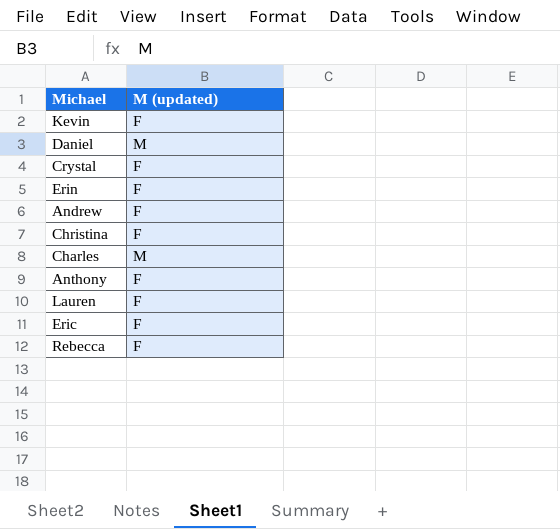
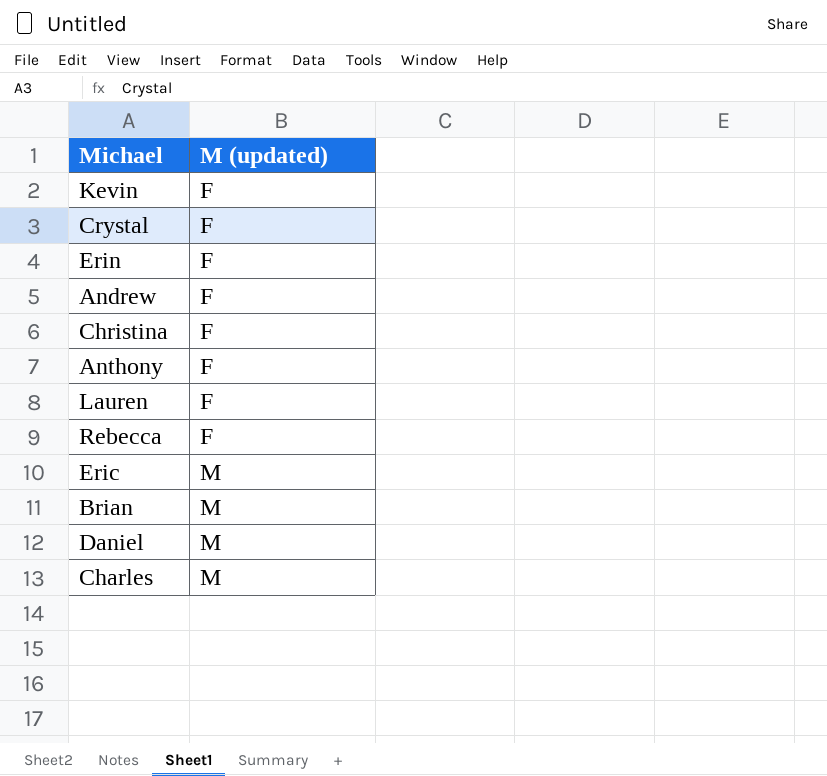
row order: none -> M (updated) ascending
Eric | M (updated): F -> M
row Brian: none -> M

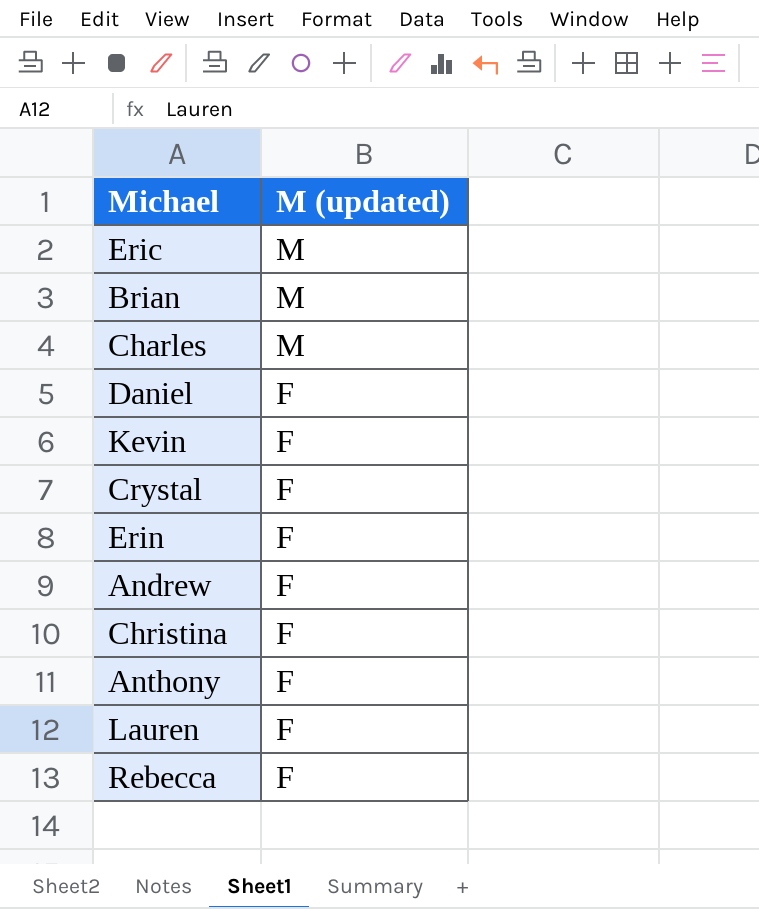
row order: M (updated) ascending -> M (updated) descending
Daniel | M (updated): M -> F

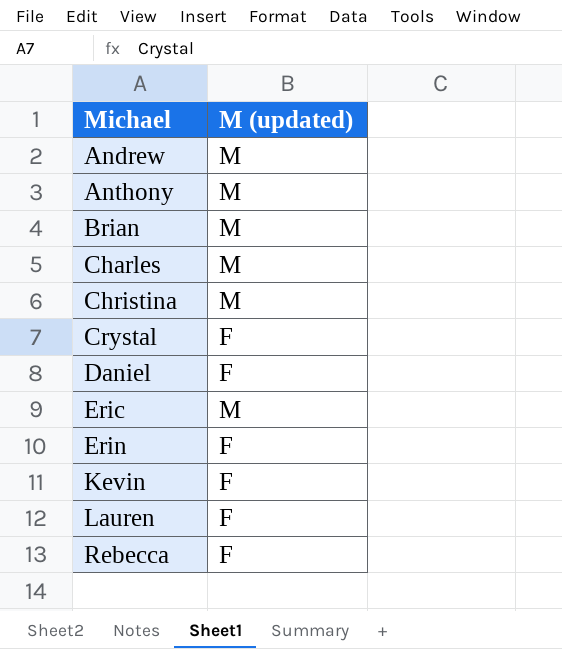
row order: M (updated) descending -> Michael ascending
Andrew | M (updated): F -> M
Anthony | M (updated): F -> M
Christina | M (updated): F -> M

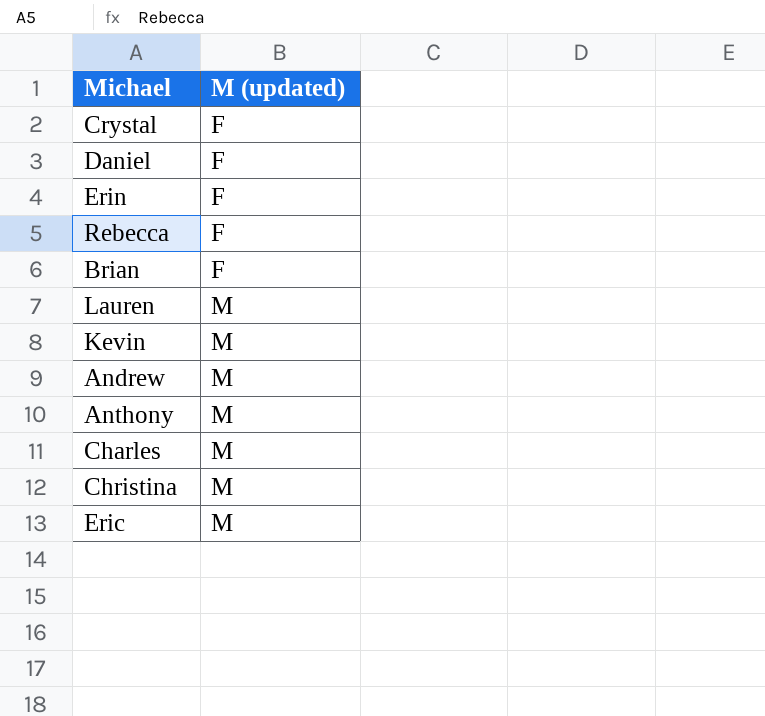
row order: Michael ascending -> M (updated) ascending
Brian | M (updated): M -> F
Lauren | M (updated): F -> M
Kevin | M (updated): F -> M

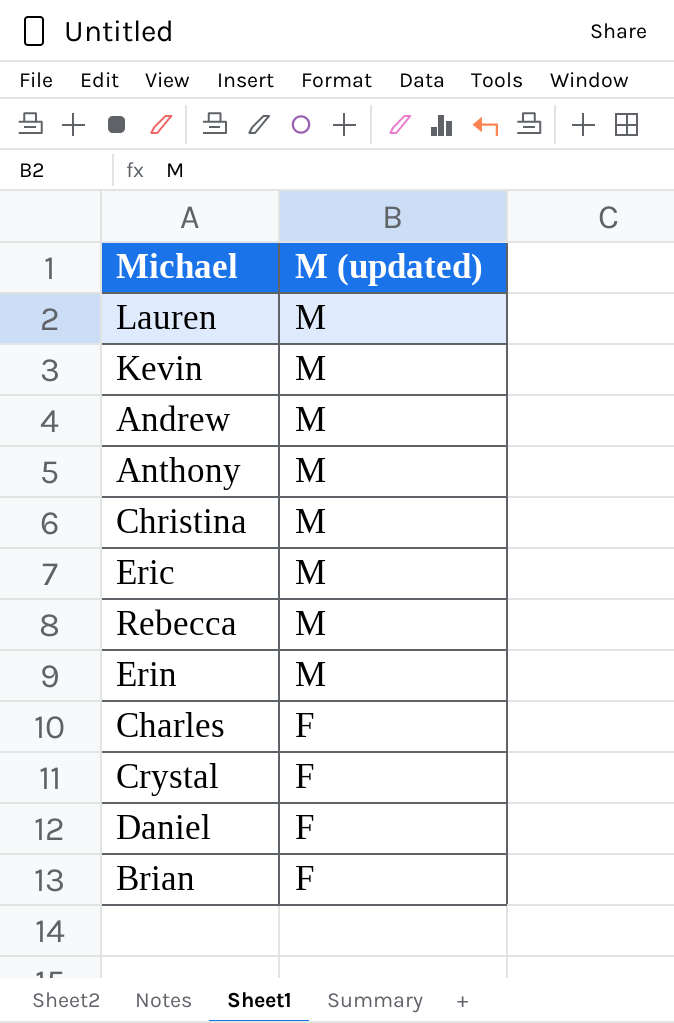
row order: M (updated) ascending -> M (updated) descending
Rebecca | M (updated): F -> M
Erin | M (updated): F -> M
Charles | M (updated): M -> F

